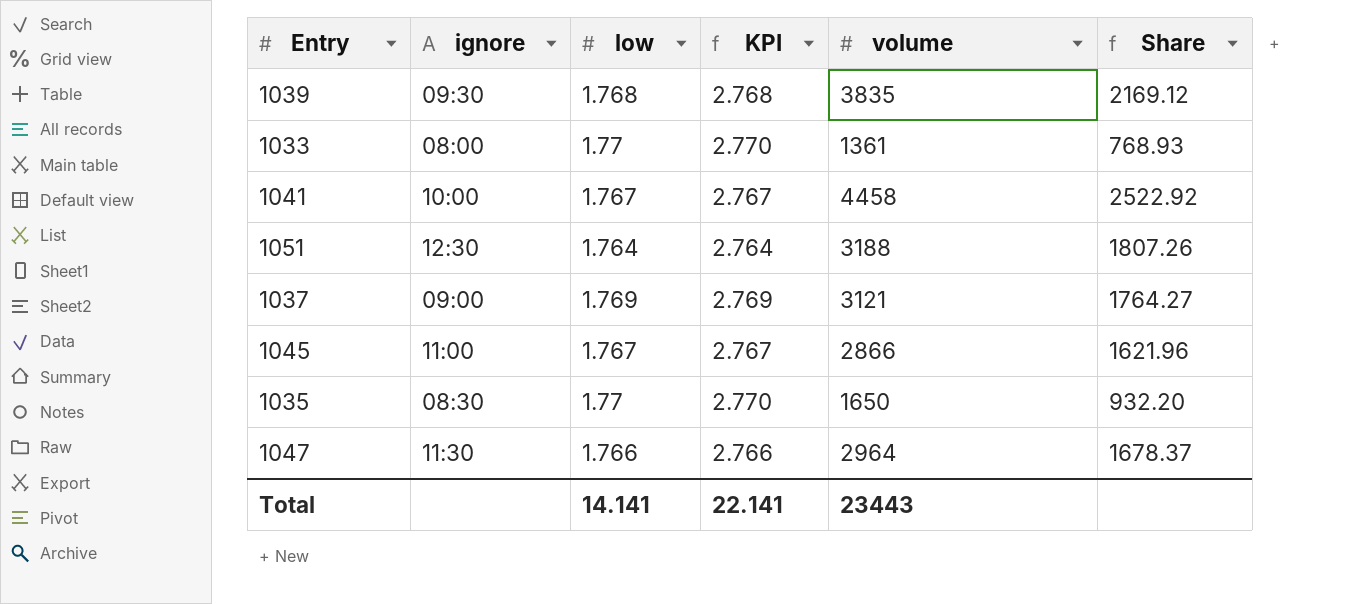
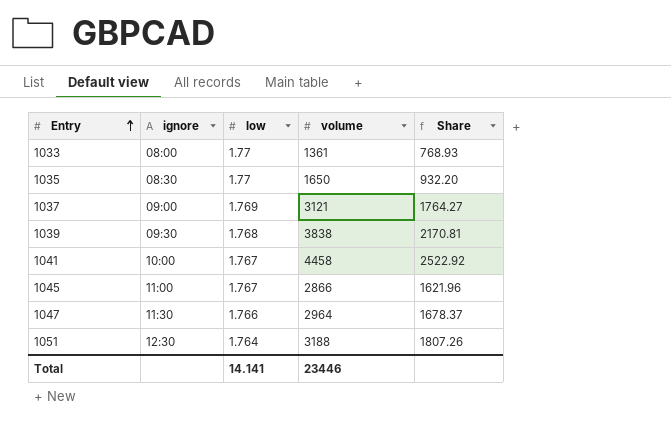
row order: none -> Entry ascending
column KPI | formula: [low] + 1 -> none
1039 | volume: 3835 -> 3838
1039 | Share: 2169.12 -> 2170.81
Total | volume: 23443 -> 23446

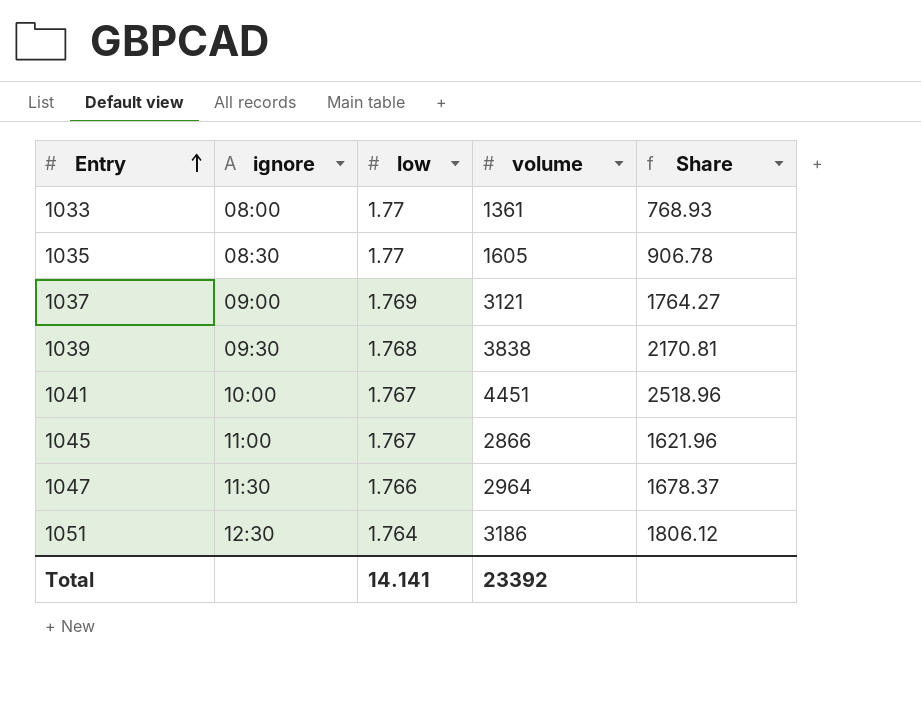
1035 | volume: 1650 -> 1605
1035 | Share: 932.20 -> 906.78
1041 | volume: 4458 -> 4451
1041 | Share: 2522.92 -> 2518.96
1051 | volume: 3188 -> 3186
1051 | Share: 1807.26 -> 1806.12
Total | volume: 23446 -> 23392

